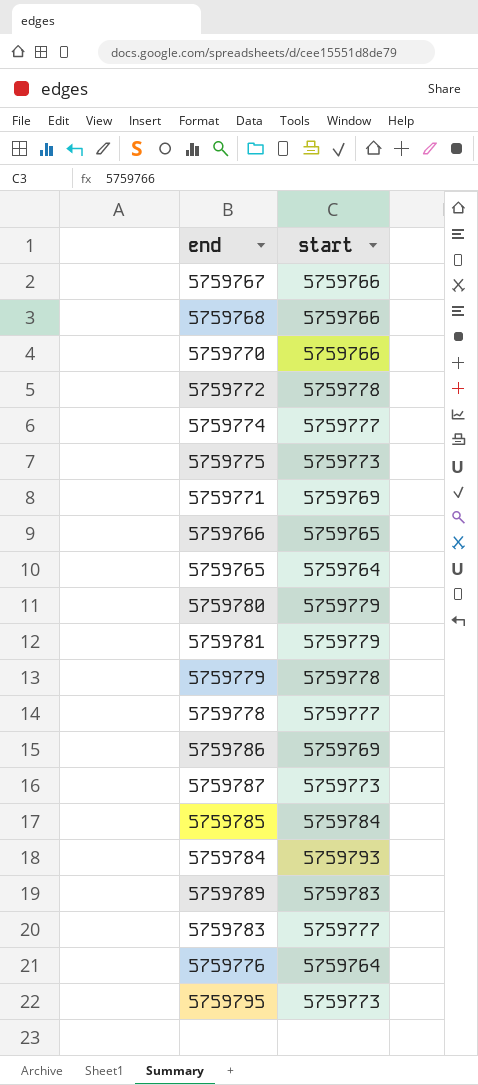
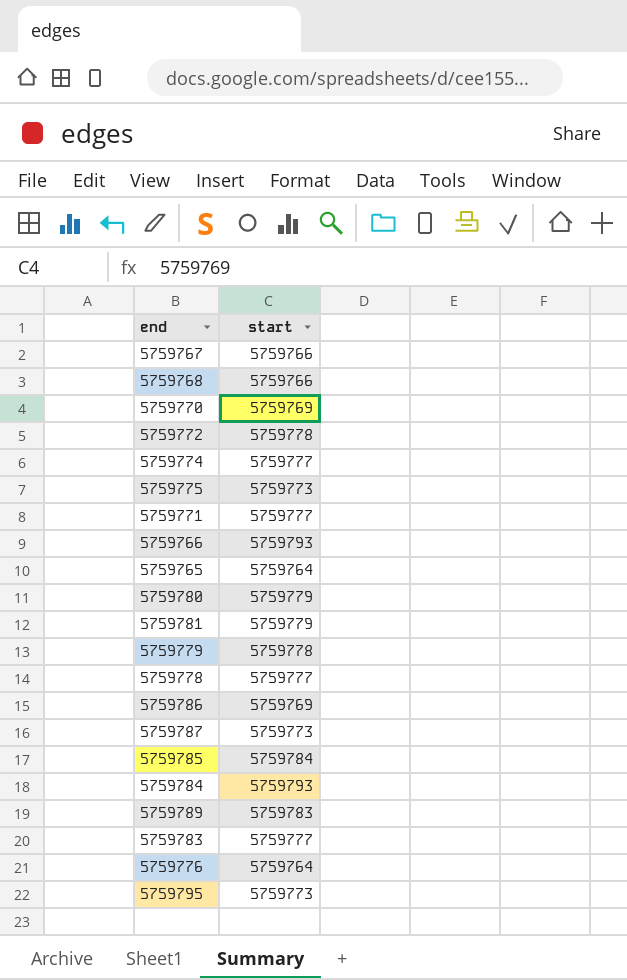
5759770 | start: 5759766 -> 5759769
5759771 | start: 5759769 -> 5759777
5759766 | start: 5759765 -> 5759793

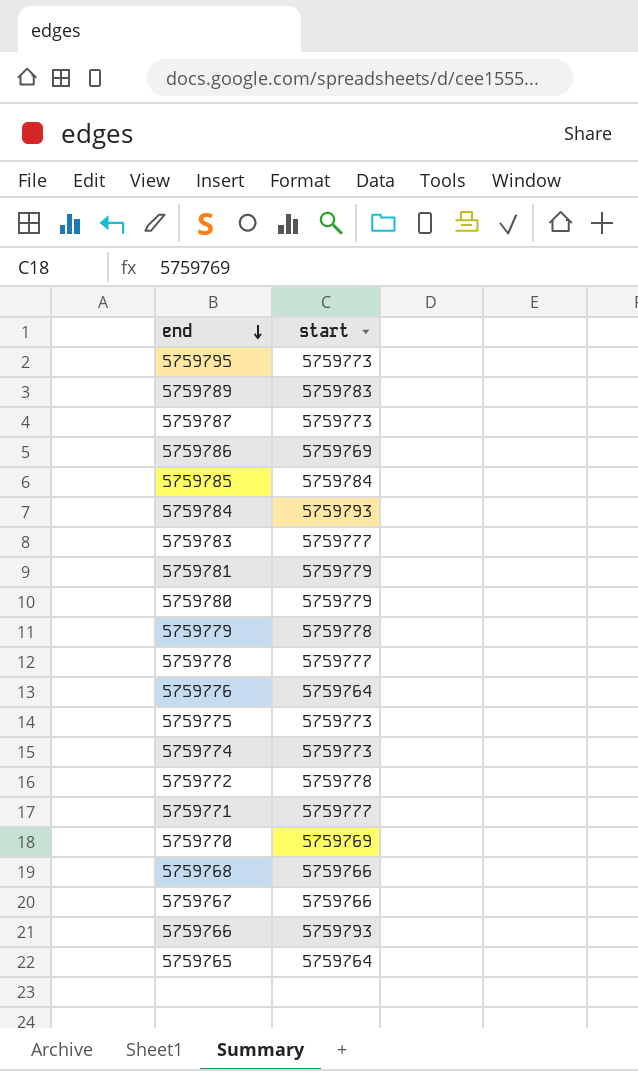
row order: none -> end descending
5759774 | start: 5759777 -> 5759773

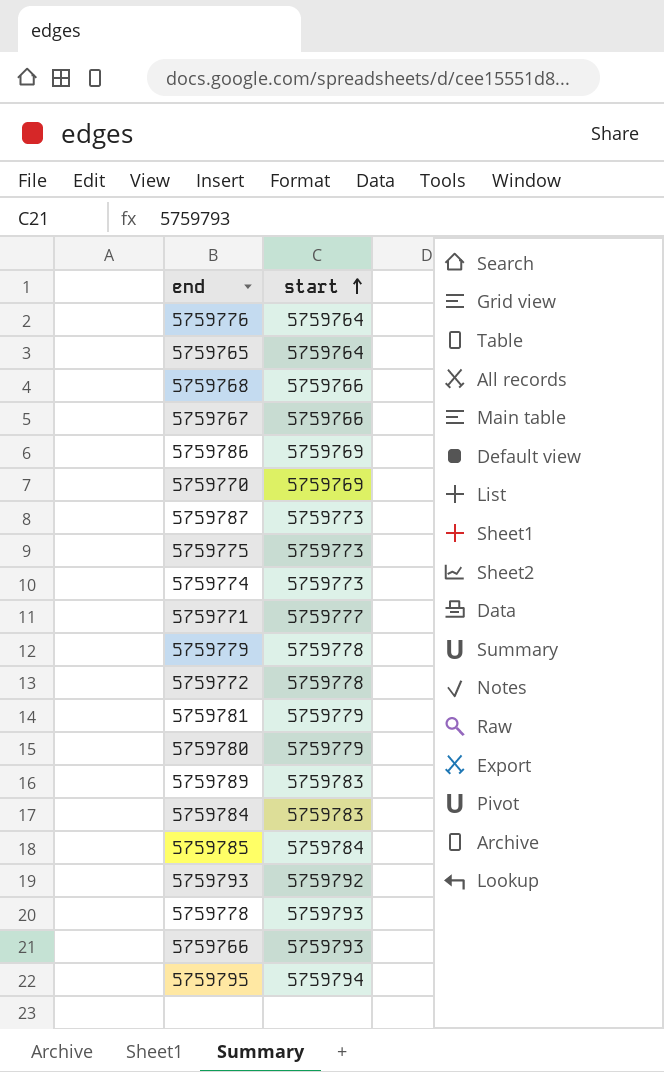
row order: end descending -> start ascending
row 5759783: 5759777 -> none
5759784 | start: 5759793 -> 5759783
row 5759793: none -> 5759792
5759778 | start: 5759777 -> 5759793
5759795 | start: 5759773 -> 5759794

